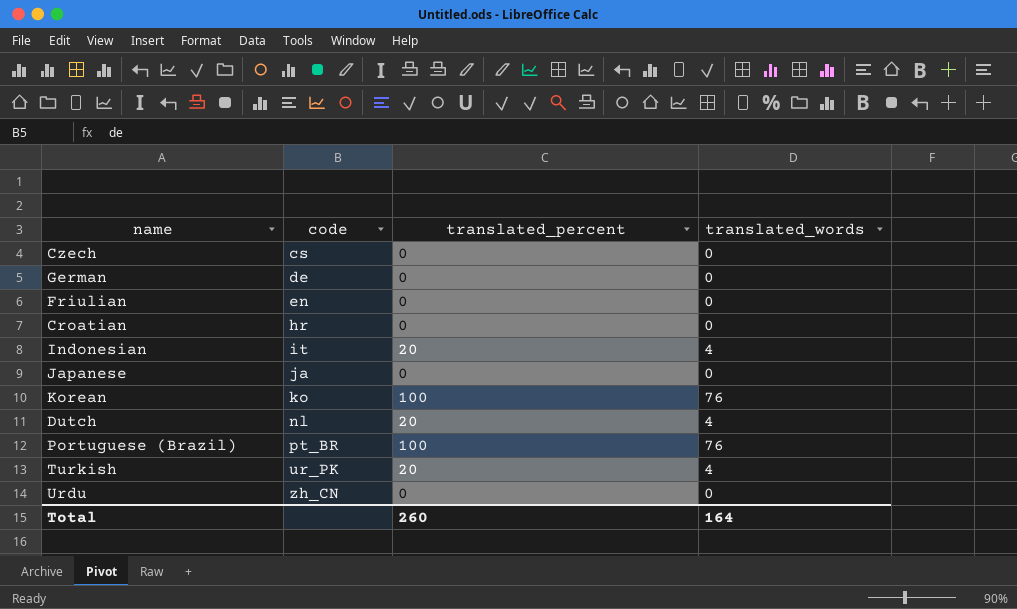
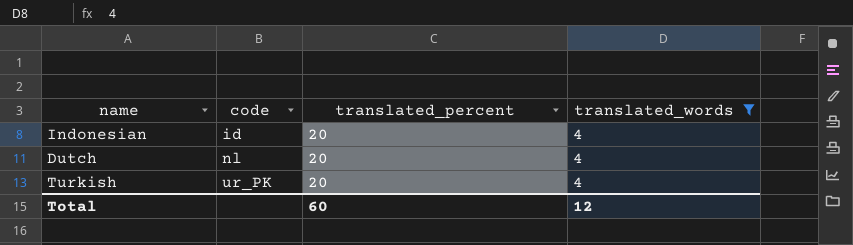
filter: none -> translated_words = 4
Indonesian | code: it -> id
Total | translated_percent: 260 -> 60
Total | translated_words: 164 -> 12

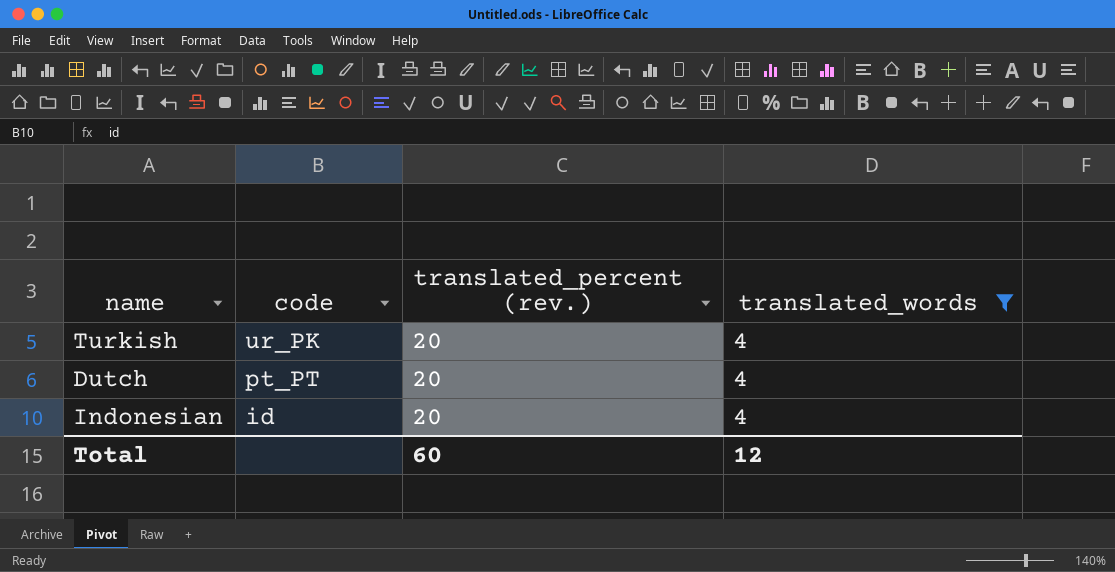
row order: code ascending -> code descending
column name: translated_percent -> translated_percent (rev.)
Dutch | code: nl -> pt_PT

